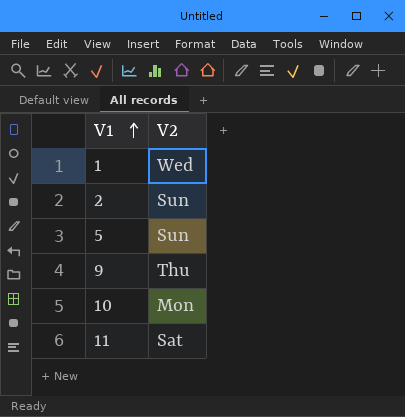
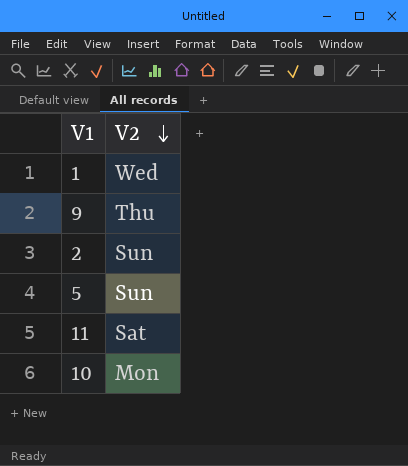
row order: V1 ascending -> V2 descending

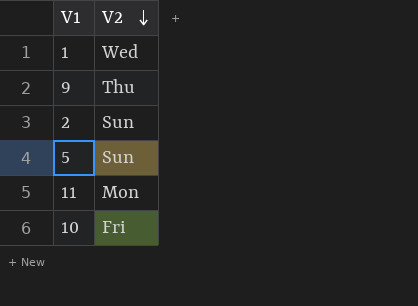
11 | V2: Sat -> Mon
10 | V2: Mon -> Fri

